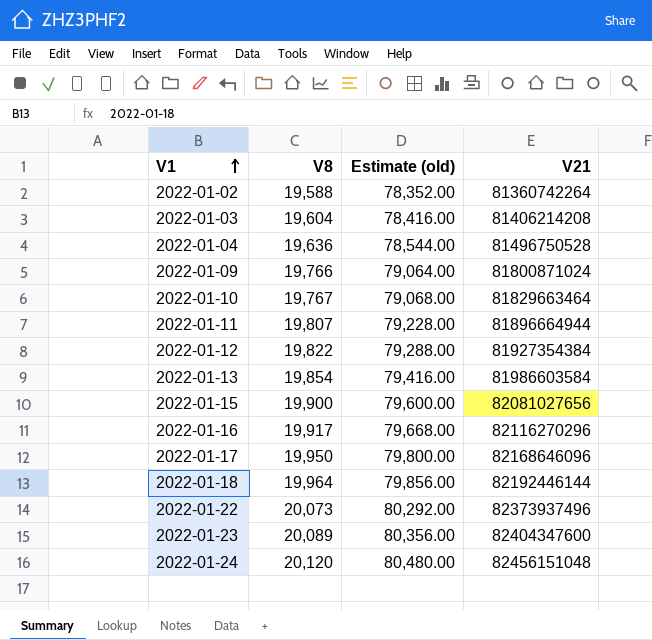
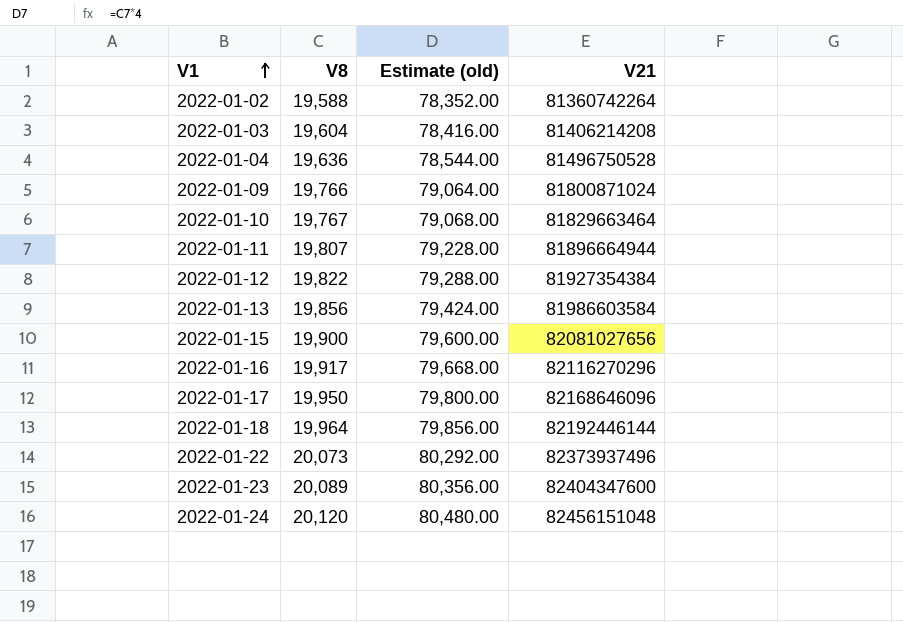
2022-01-13 | V8: 19,854 -> 19,856
2022-01-13 | Estimate (old): 79,416.00 -> 79,424.00

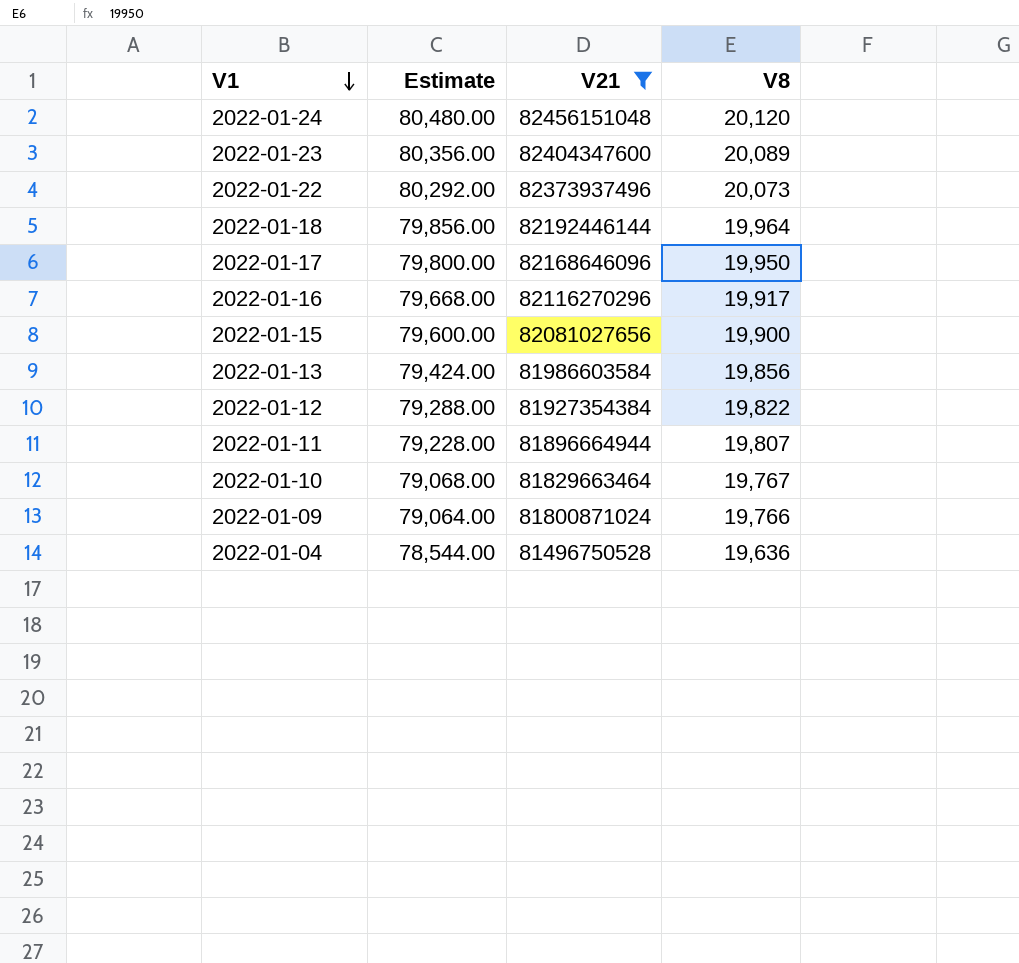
filter: none -> V21 >= 81496750528
row order: V1 ascending -> V1 descending
column name: Estimate (old) -> Estimate
column V8 | position: 2 -> 4

